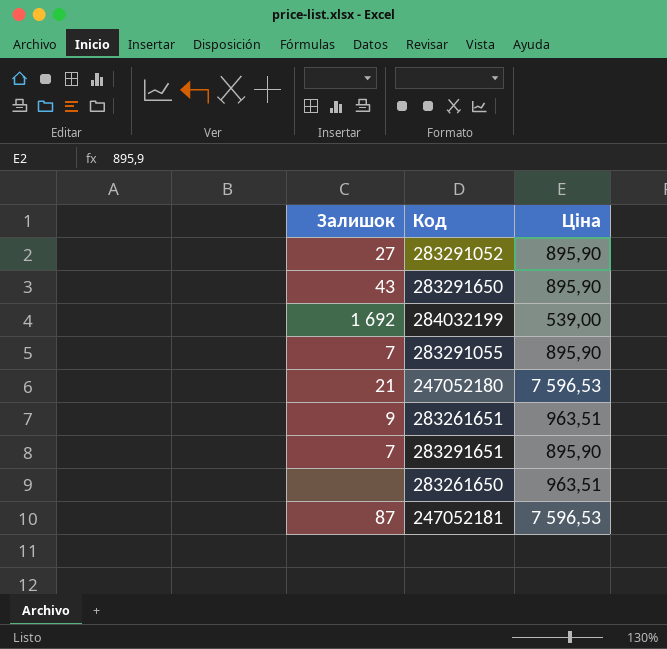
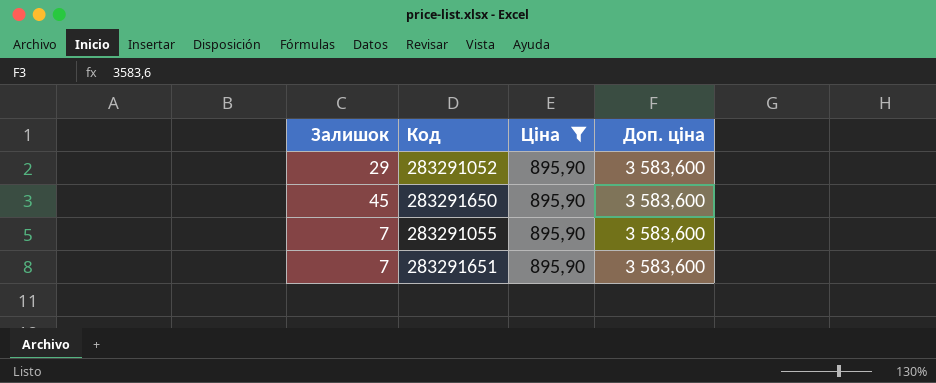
filter: none -> Ціна = 895,90
column Доп. ціна | position: none -> 4
283291052 | Залишок: 27 -> 29
283291650 | Залишок: 43 -> 45

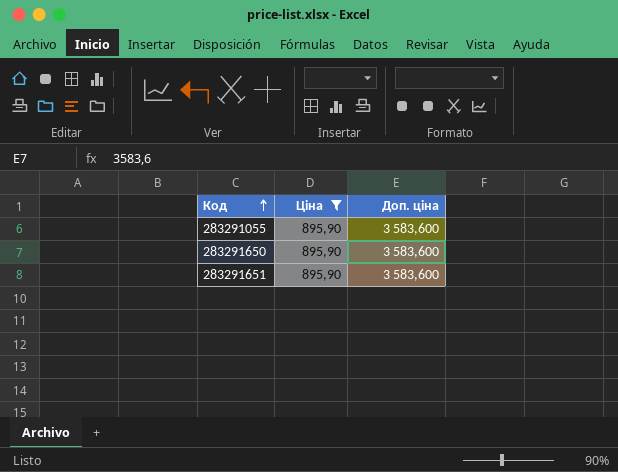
row order: none -> Код ascending
column Залишок | position: 1 -> none
row 283291052: 29 | 895,90 | 3 583,600 -> none

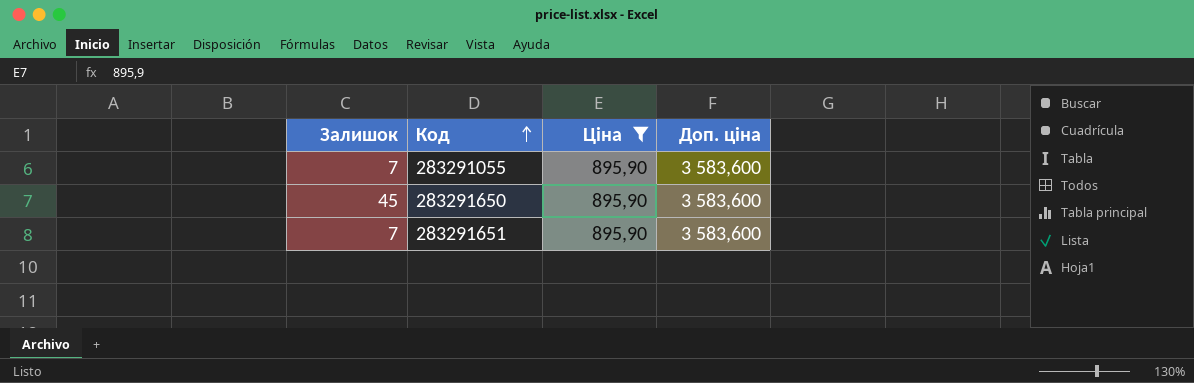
column Залишок | position: none -> 1

